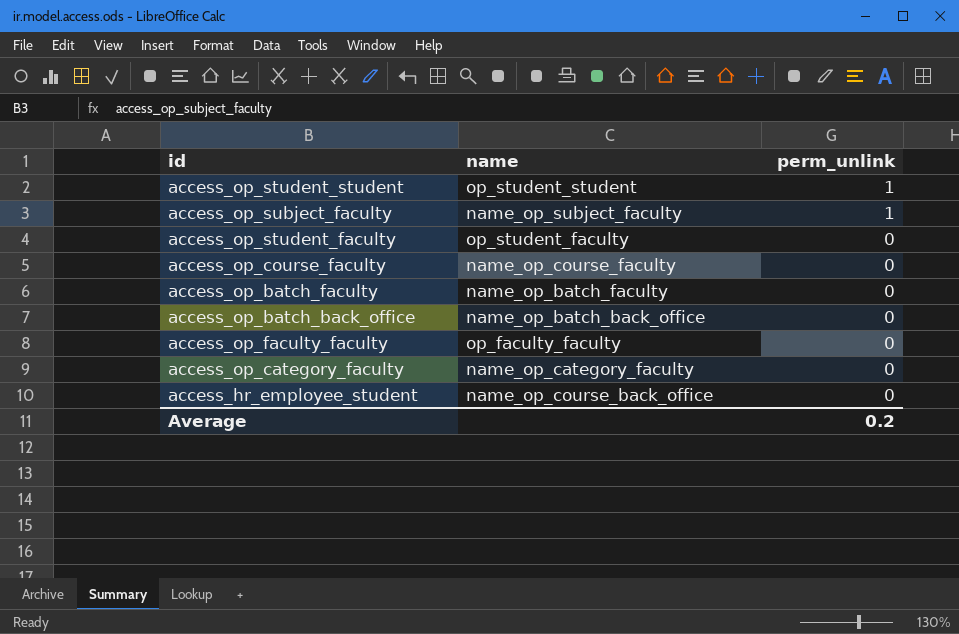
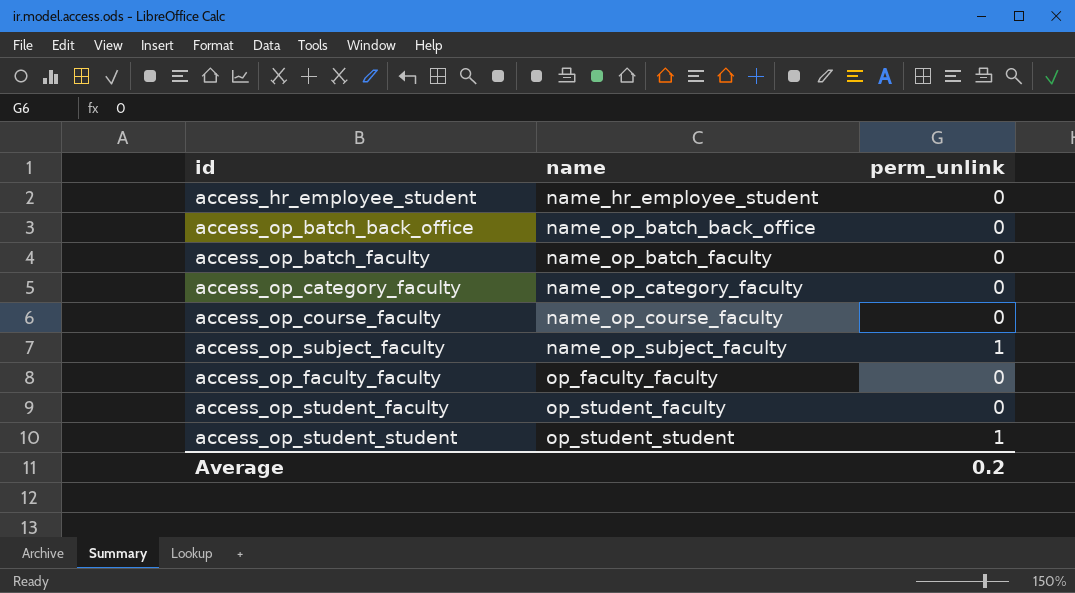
row order: perm_unlink descending -> name ascending
access_hr_employee_student | name: name_op_course_back_office -> name_hr_employee_student

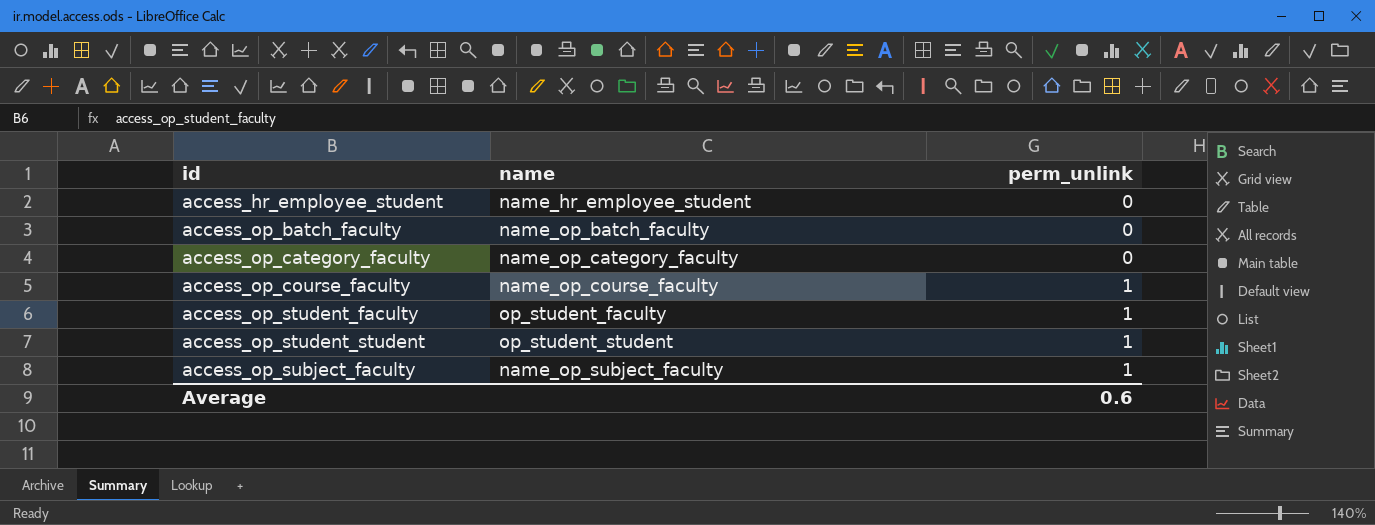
row order: name ascending -> id ascending
row access_op_batch_back_office: name_op_batch_back_office | 0 -> none
row access_op_faculty_faculty: op_faculty_faculty | 0 -> none
access_op_course_faculty | perm_unlink: 0 -> 1
access_op_student_faculty | perm_unlink: 0 -> 1
Average | perm_unlink: 0.2 -> 0.6

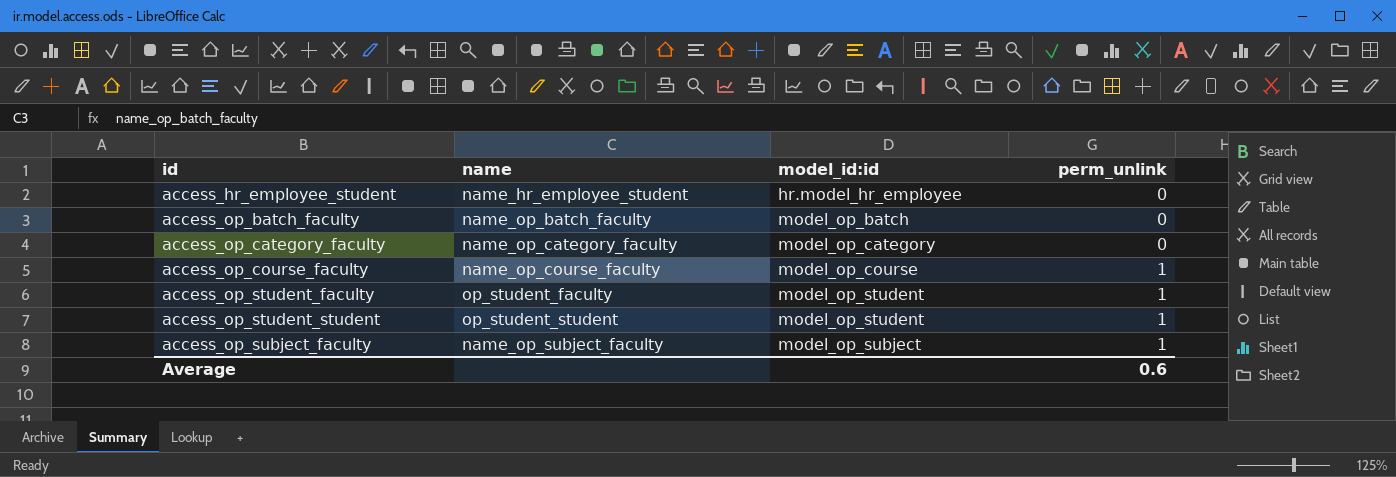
column model_id:id | position: none -> 3

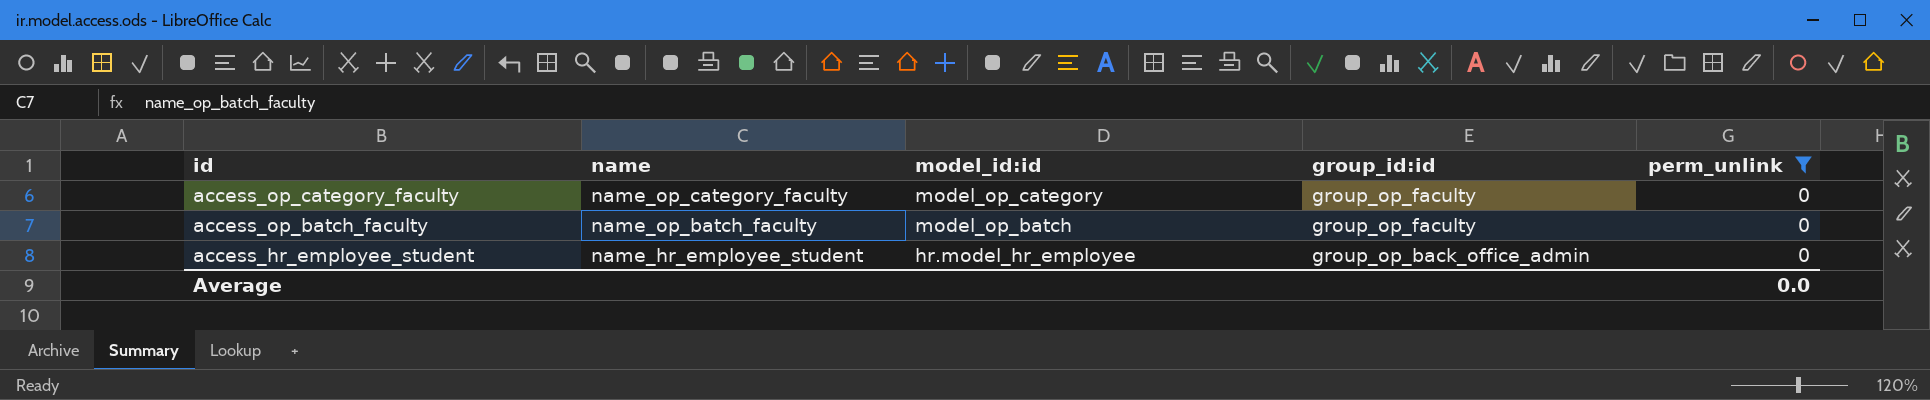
filter: none -> perm_unlink = 0
row order: id ascending -> id descending
column group_id:id | position: none -> 4
Average | perm_unlink: 0.6 -> 0.0

